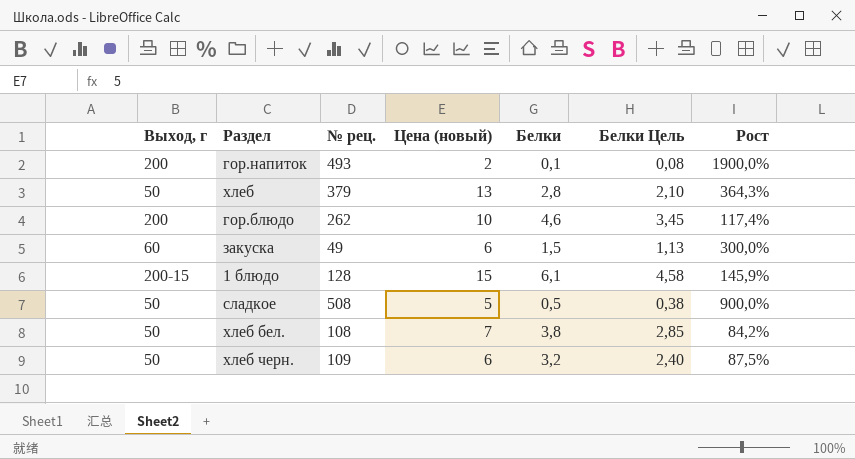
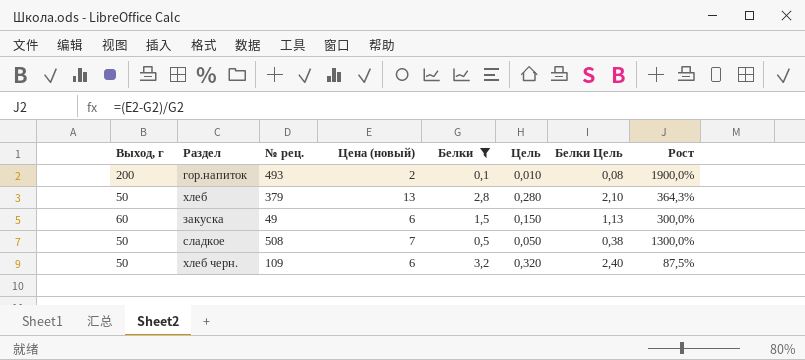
filter: none -> Белки <= 3,2
column Цель | formula: none -> [Белки] * 0,1
сладкое | Цена (новый): 5 -> 7
сладкое | Рост: 900,0% -> 1300,0%

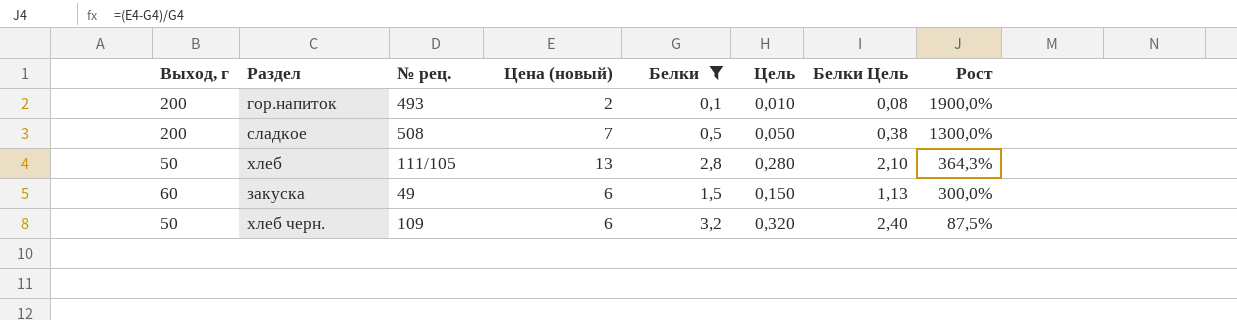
row order: none -> Рост descending
сладкое | Выход, г: 50 -> 200
хлеб | № рец.: 379 -> 111/105

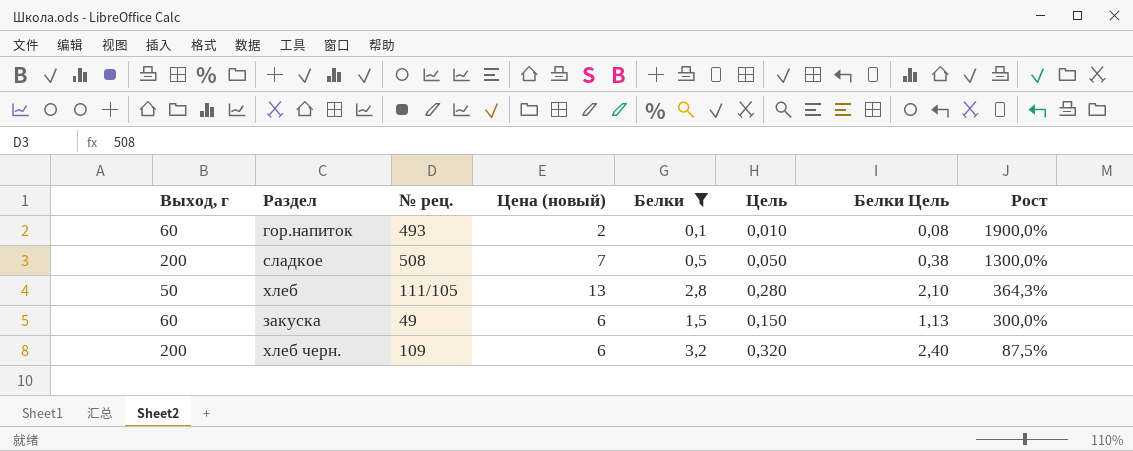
гор.напиток | Выход, г: 200 -> 60
хлеб черн. | Выход, г: 50 -> 200

